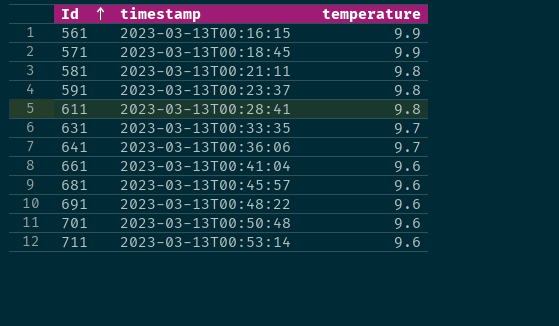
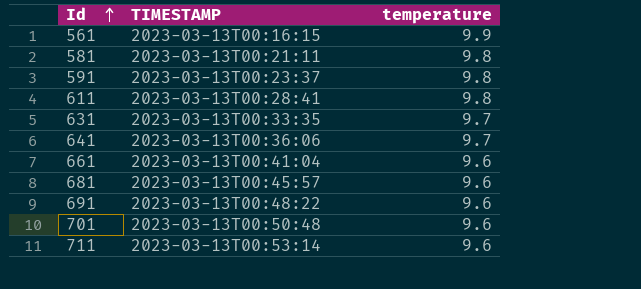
column name: timestamp -> TIMESTAMP
row 571: 2023-03-13T00:18:45 | 9.9 -> none

